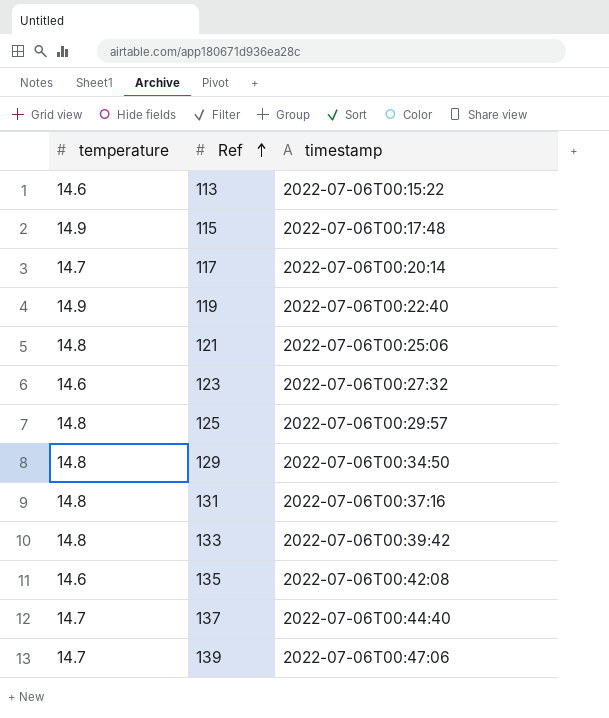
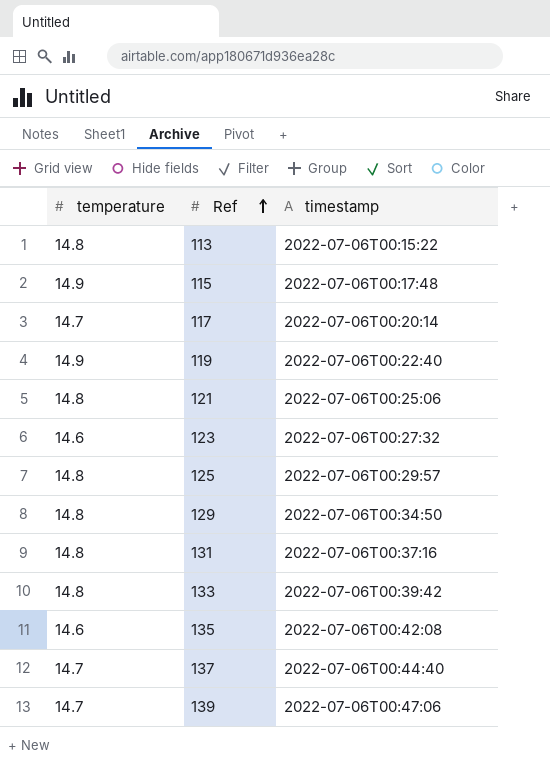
113 | temperature: 14.6 -> 14.8

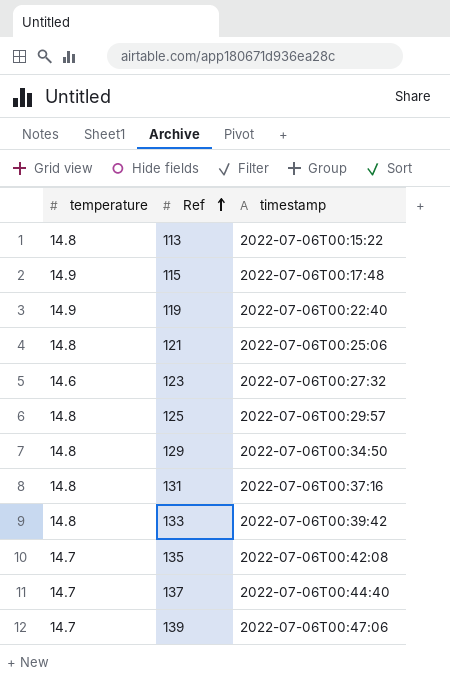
row 117: 14.7 | 2022-07-06T00:20:14 -> none
135 | temperature: 14.6 -> 14.7

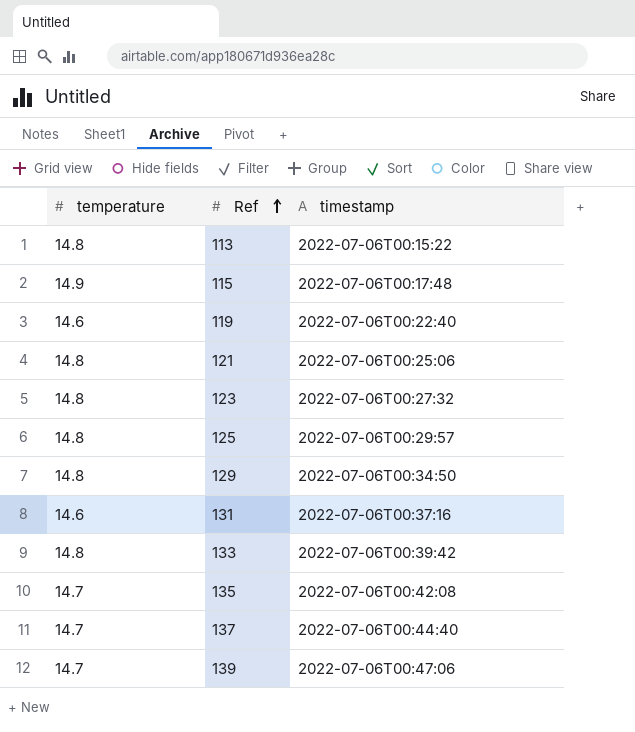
119 | temperature: 14.9 -> 14.6
123 | temperature: 14.6 -> 14.8
131 | temperature: 14.8 -> 14.6

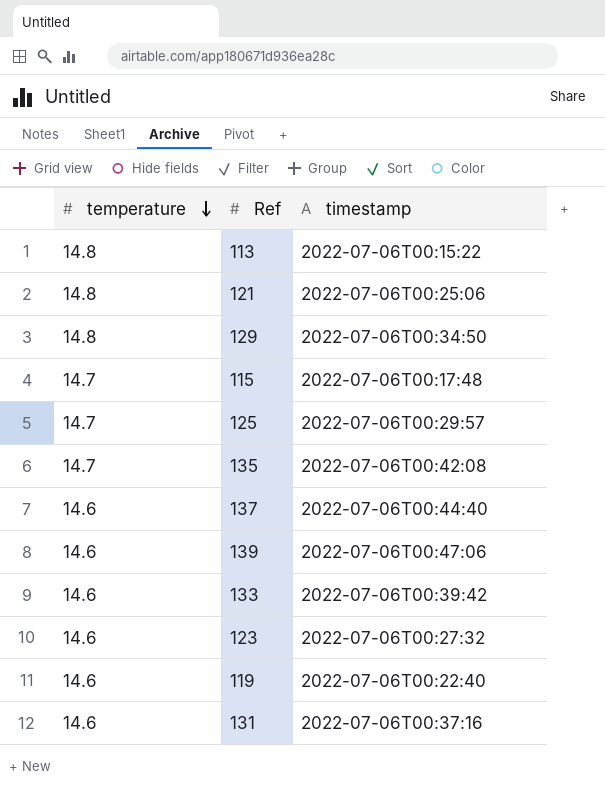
row order: Ref ascending -> temperature descending
115 | temperature: 14.9 -> 14.7
125 | temperature: 14.8 -> 14.7
137 | temperature: 14.7 -> 14.6
139 | temperature: 14.7 -> 14.6
133 | temperature: 14.8 -> 14.6
123 | temperature: 14.8 -> 14.6

